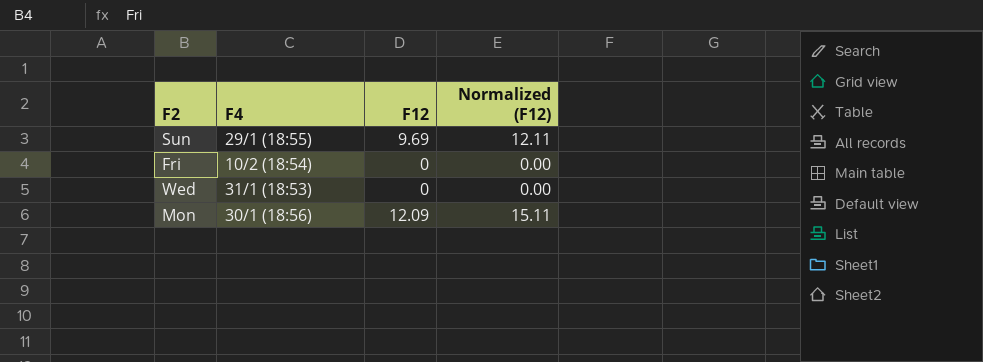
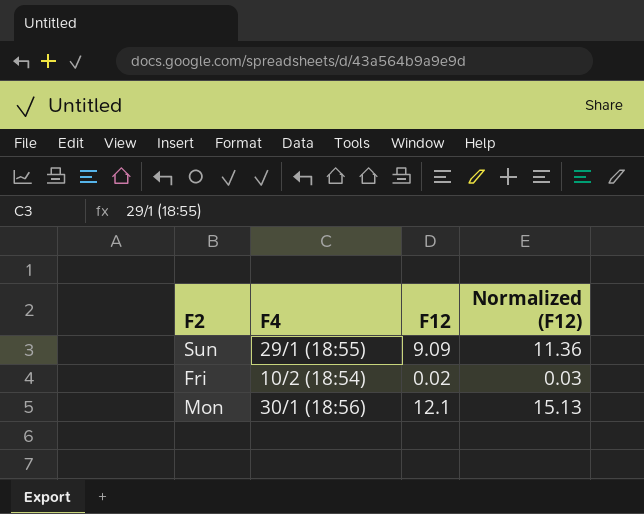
row Wed: 31/1 (18:53) | 0 | 0.00 -> none
Sun | F12: 9.69 -> 9.09
Sun | Normalized (F12): 12.11 -> 11.36
Fri | F12: 0 -> 0.02
Fri | Normalized (F12): 0.00 -> 0.03
Mon | F12: 12.09 -> 12.1
Mon | Normalized (F12): 15.11 -> 15.13

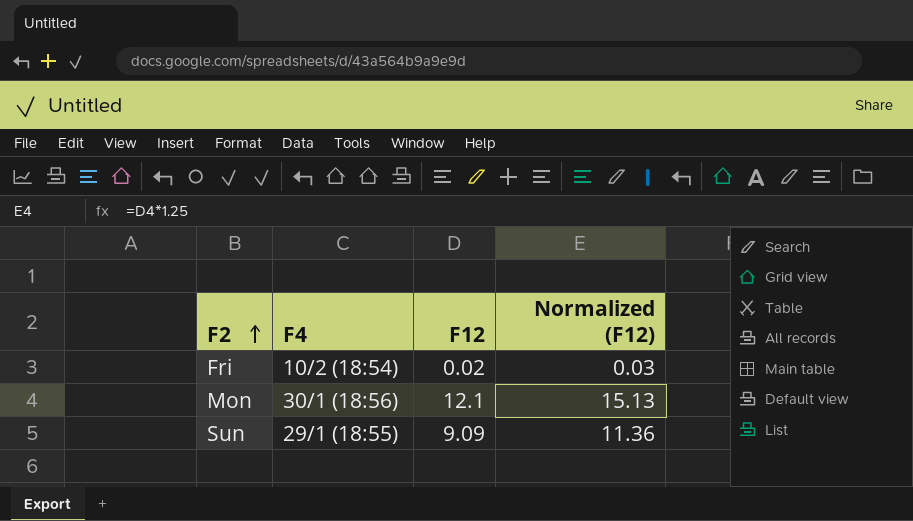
row order: none -> F2 ascending

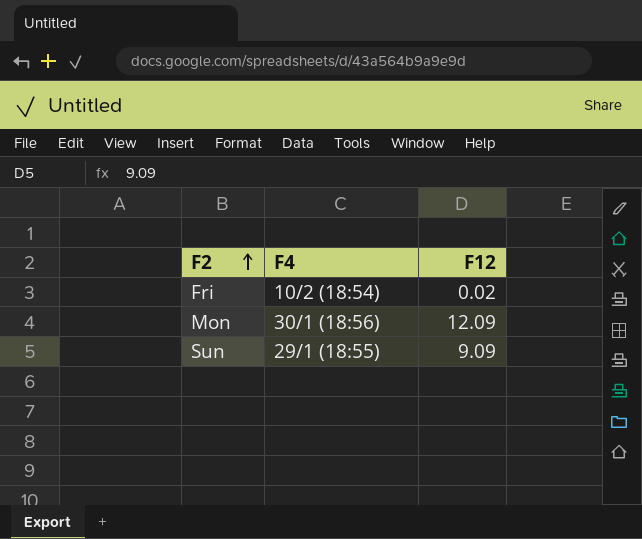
column Normalized (F12) | formula: [F12] * 1.25 -> none
Mon | F12: 12.1 -> 12.09

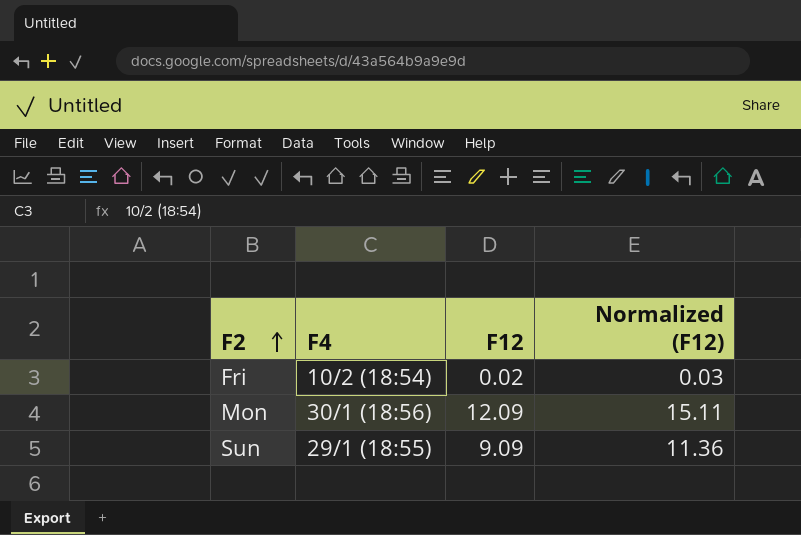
column Normalized (F12) | formula: none -> [F12] * 1.25

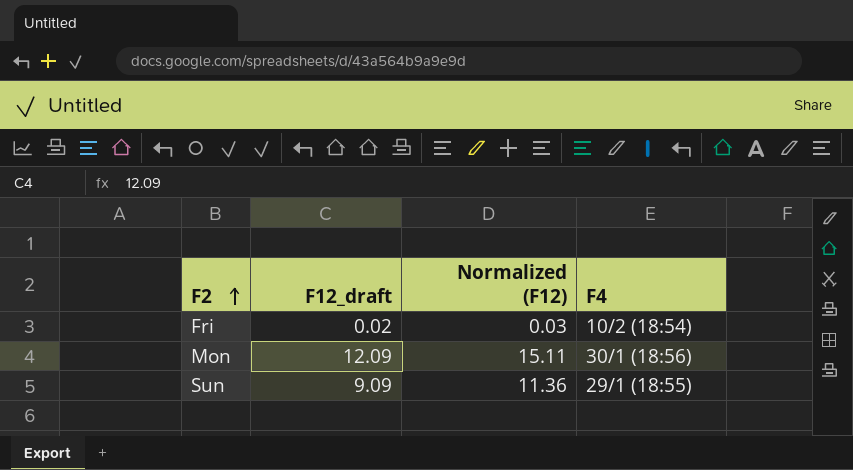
column name: F12 -> F12_draft
column F4 | position: 2 -> 4

